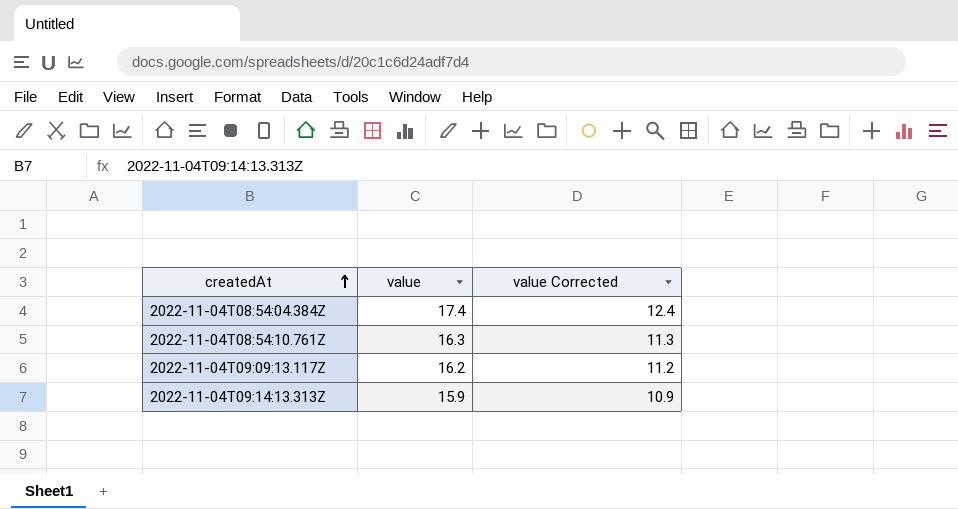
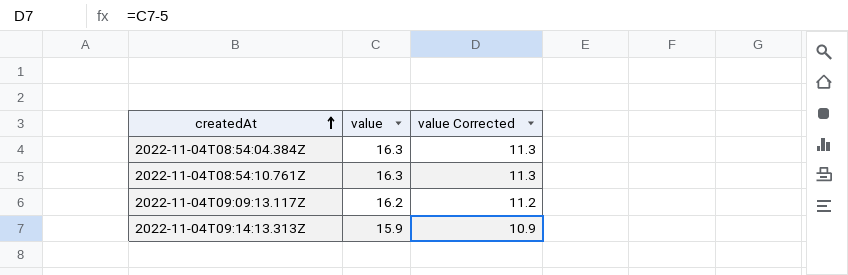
2022-11-04T08:54:04.384Z | value: 17.4 -> 16.3
2022-11-04T08:54:04.384Z | value Corrected: 12.4 -> 11.3

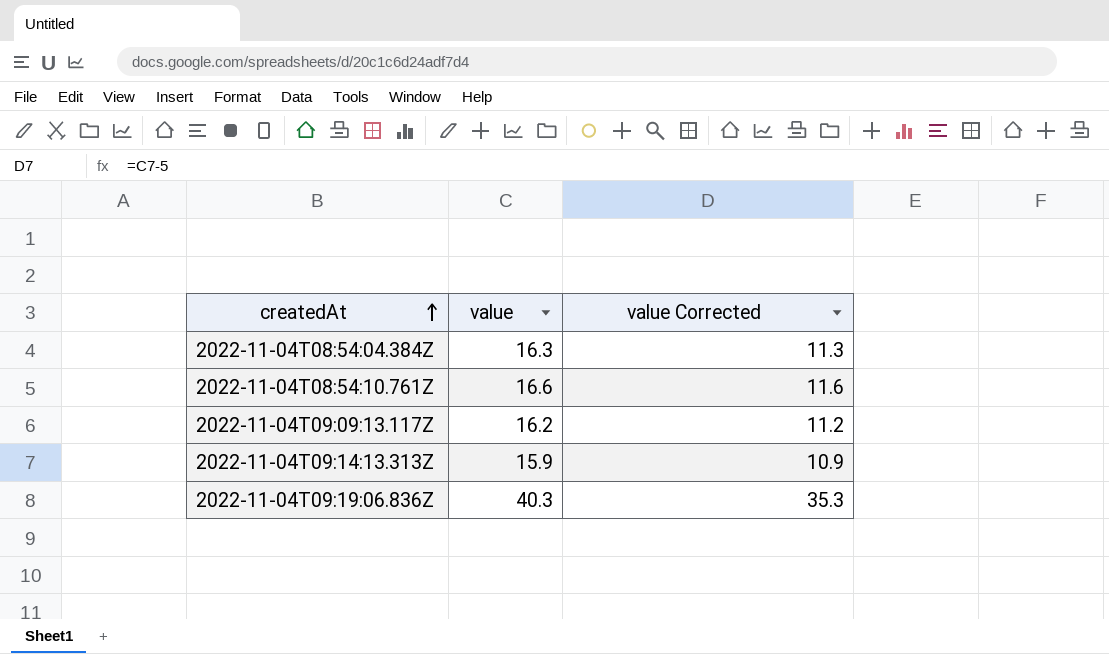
2022-11-04T08:54:10.761Z | value: 16.3 -> 16.6
2022-11-04T08:54:10.761Z | value Corrected: 11.3 -> 11.6
row 2022-11-04T09:19:06.836Z: none -> 40.3 | 35.3

